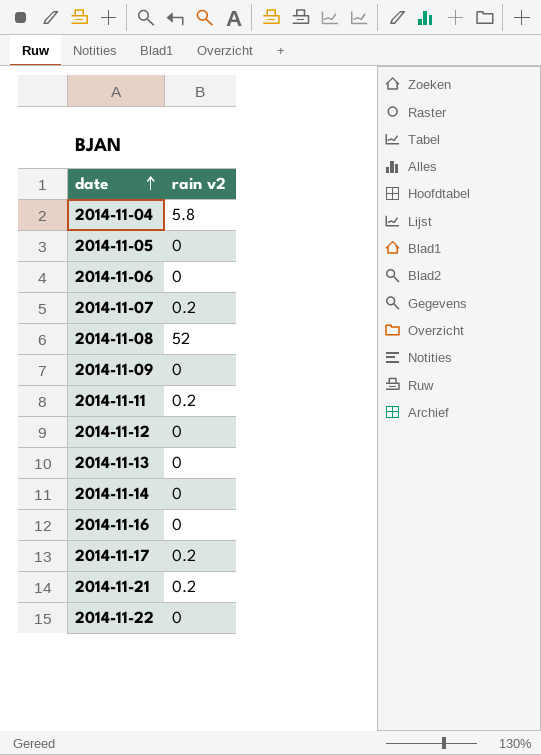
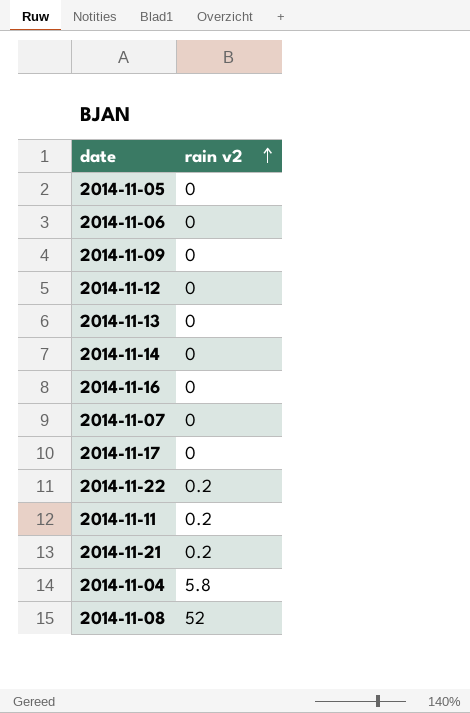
row order: date ascending -> rain v2 ascending
2014-11-07 | rain v2: 0.2 -> 0
2014-11-17 | rain v2: 0.2 -> 0
2014-11-22 | rain v2: 0 -> 0.2

